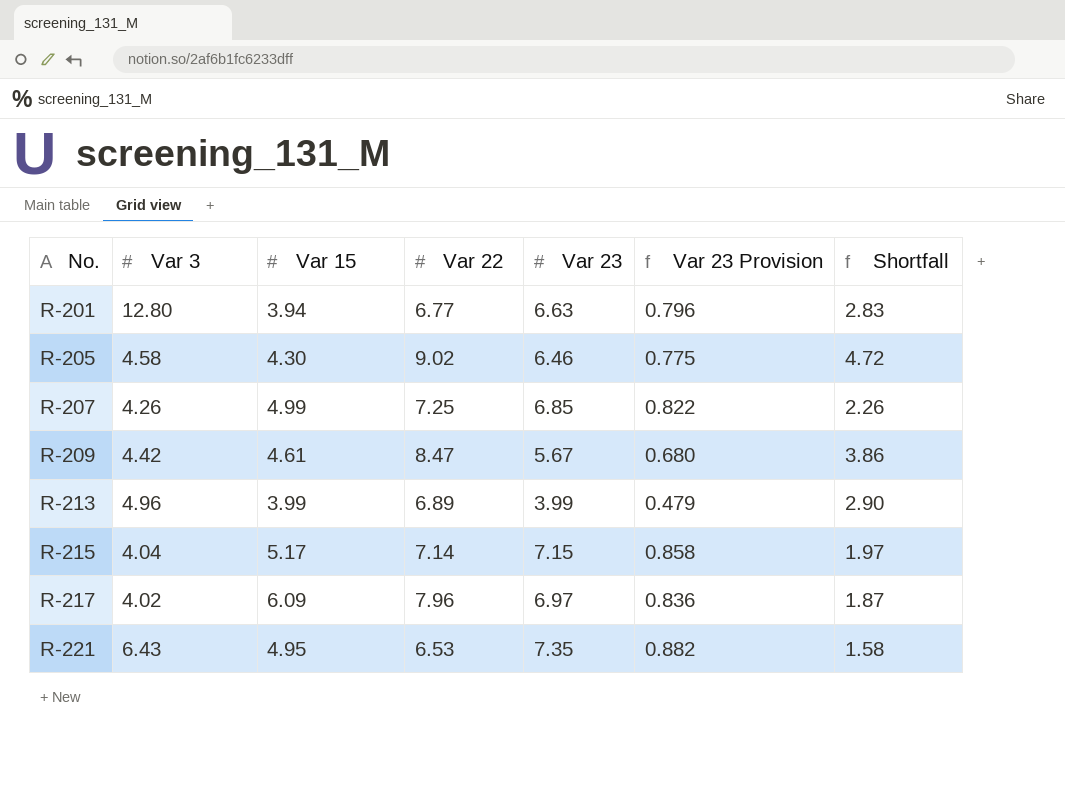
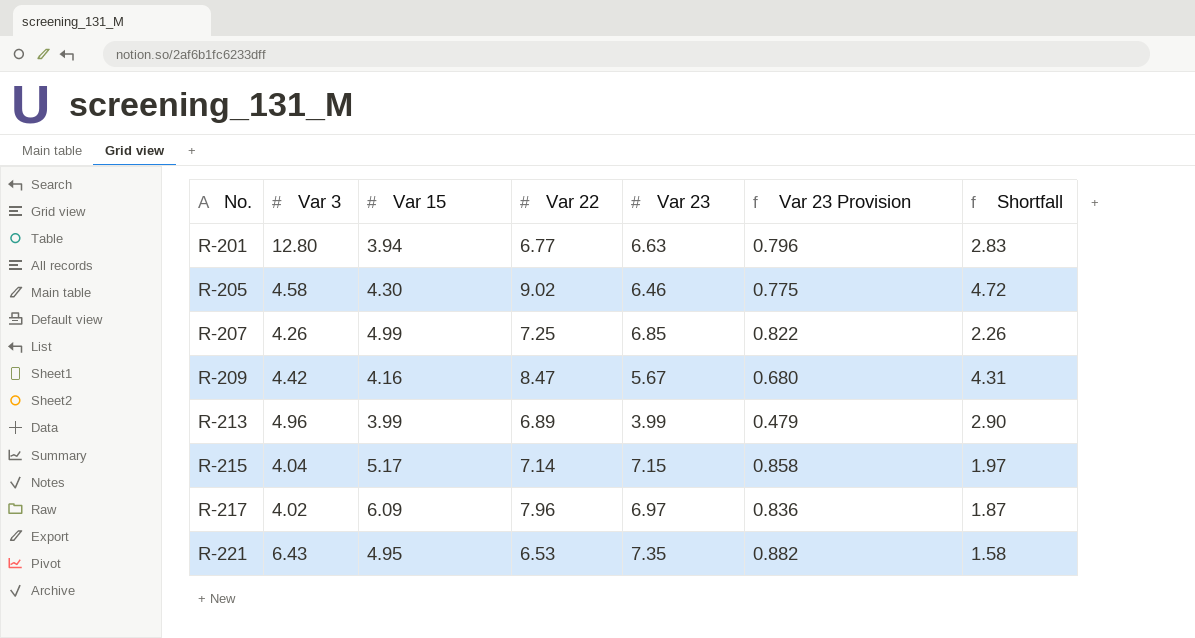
R-209 | Var 15: 4.61 -> 4.16
R-209 | Shortfall: 3.86 -> 4.31

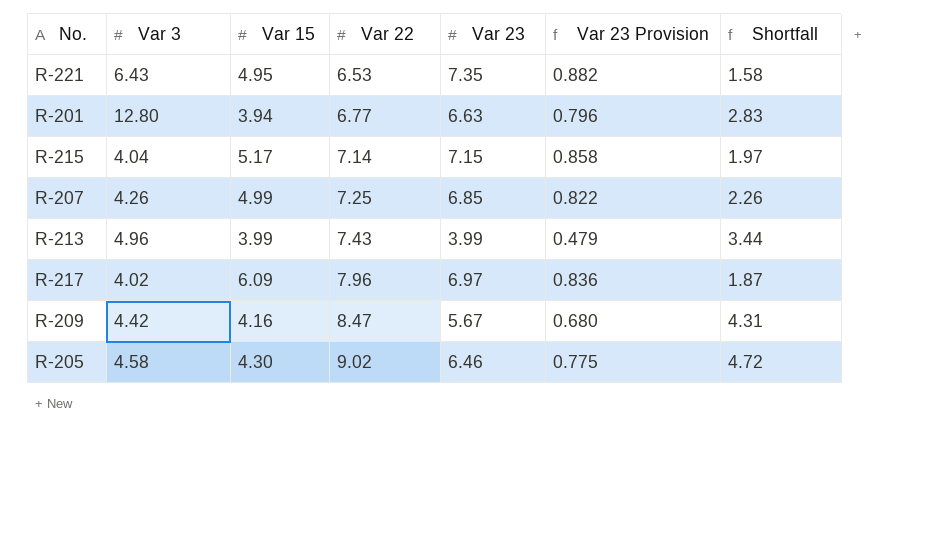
row order: No. ascending -> Var 22 ascending
R-213 | Var 22: 6.89 -> 7.43
R-213 | Shortfall: 2.90 -> 3.44

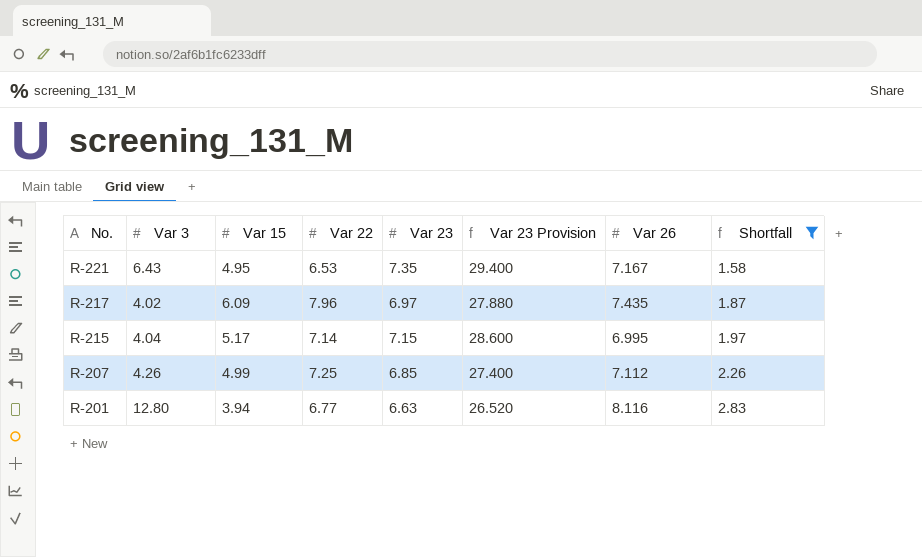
filter: none -> Shortfall <= 2.83
row order: Var 22 ascending -> No. descending
column Var 23 Provision | formula: [Var 23] * 0.12 -> [Var 23] * 4
column Var 26 | position: none -> 7

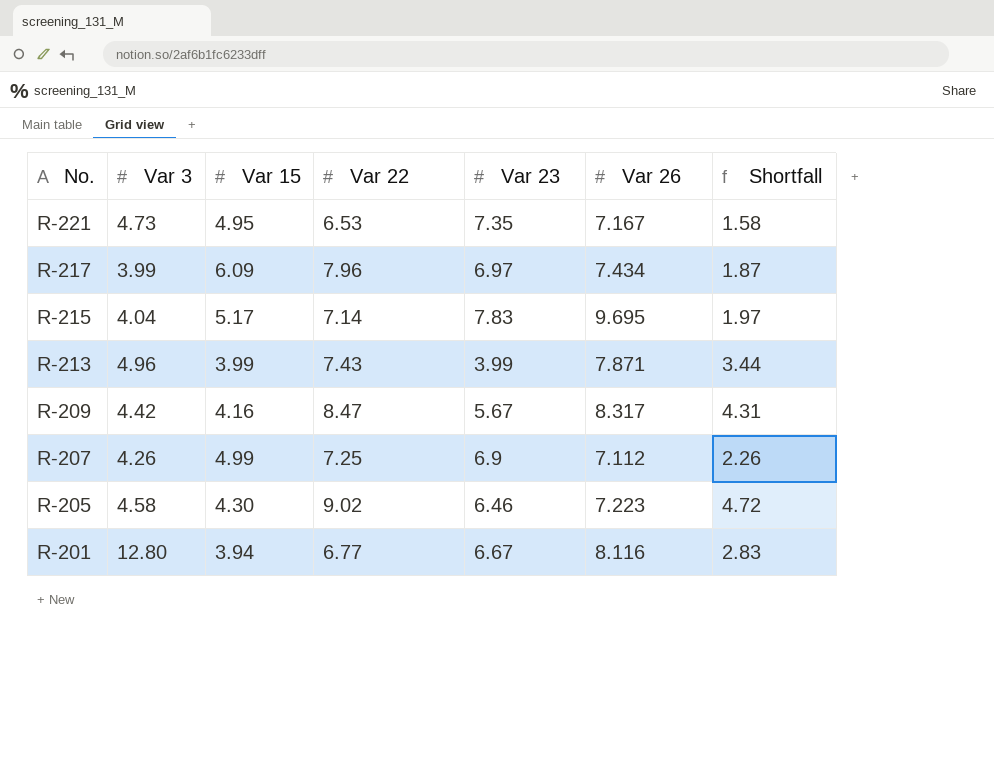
filter: Shortfall <= 2.83 -> none
column Var 23 Provision | formula: [Var 23] * 4 -> none
R-221 | Var 3: 6.43 -> 4.73
R-217 | Var 3: 4.02 -> 3.99
R-217 | Var 26: 7.435 -> 7.434
R-215 | Var 23: 7.15 -> 7.83
R-215 | Var 26: 6.995 -> 9.695
R-207 | Var 23: 6.85 -> 6.9
R-201 | Var 23: 6.63 -> 6.67

